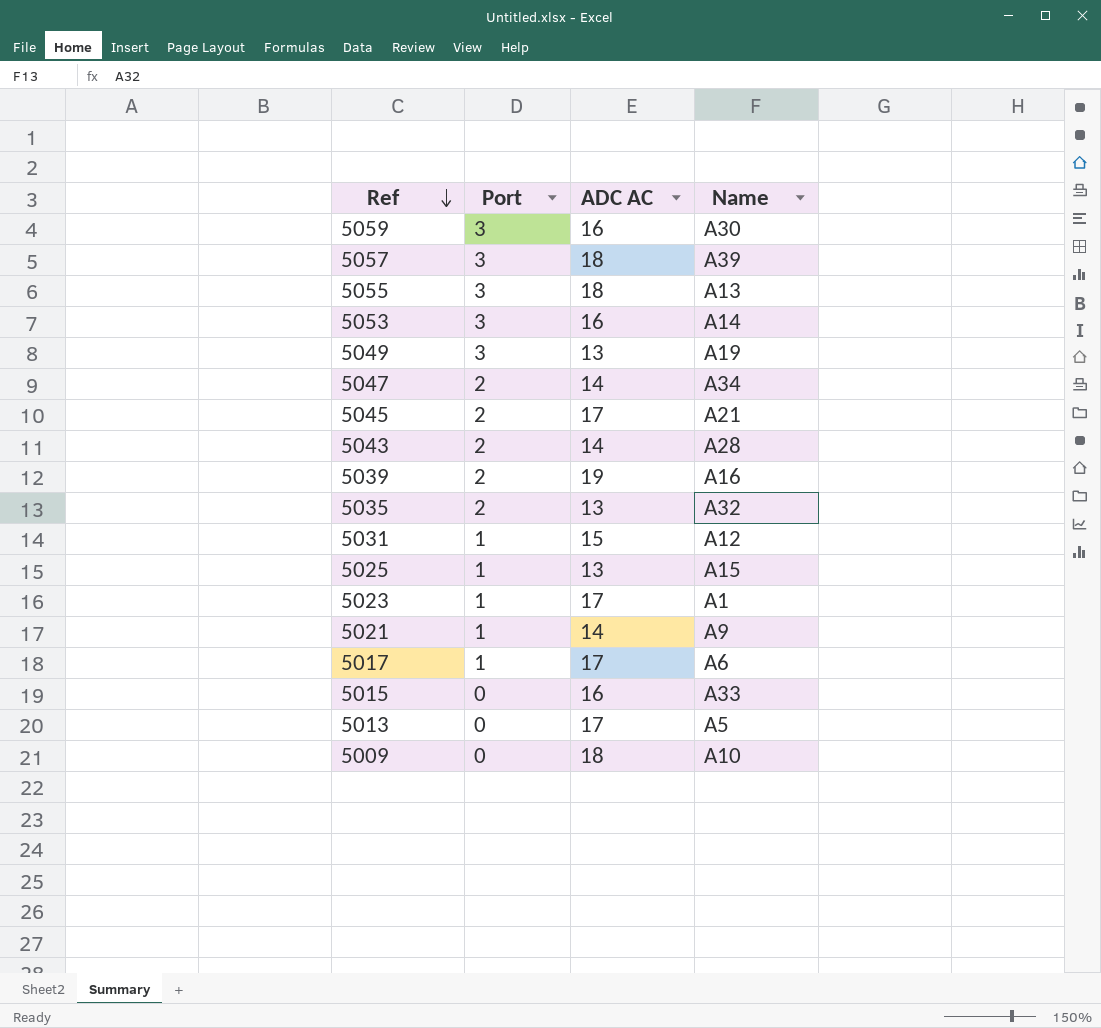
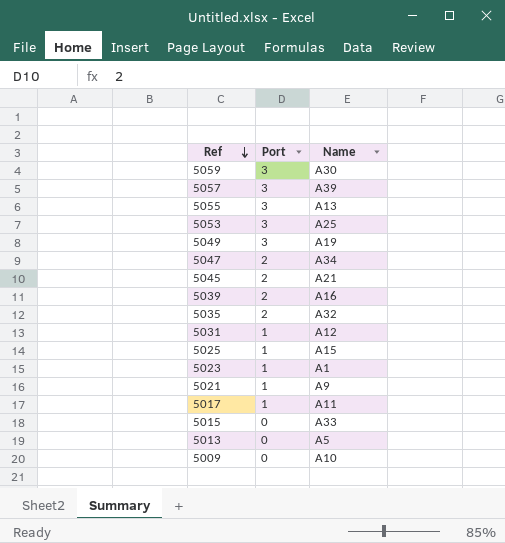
column ADC AC | position: 3 -> none
row 5043: 2 | 14 | A28 -> none
5053 | Name: A14 -> A25
5017 | Name: A6 -> A11

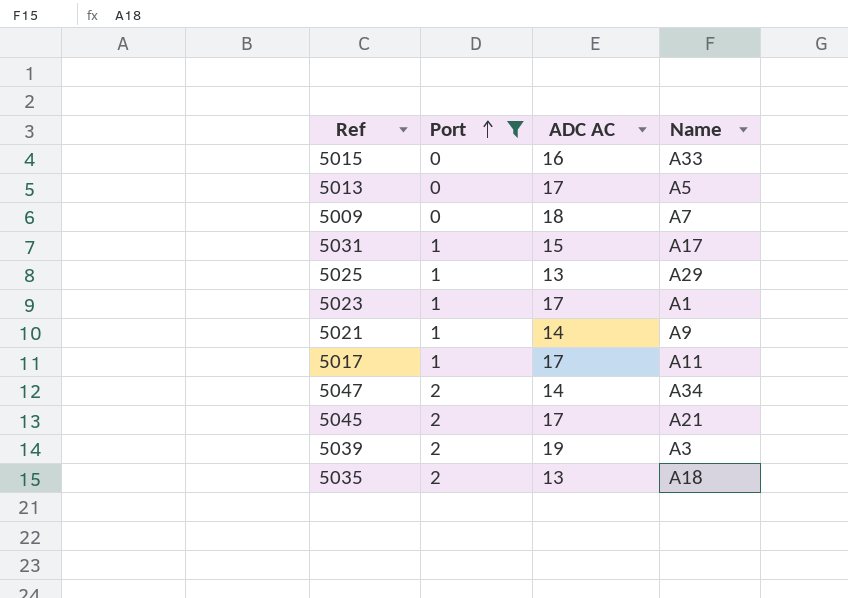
filter: none -> Port != 3
row order: Ref descending -> Port ascending
column ADC AC | position: none -> 3
5009 | Name: A10 -> A7
5031 | Name: A12 -> A17
5025 | Name: A15 -> A29
5039 | Name: A16 -> A3
5035 | Name: A32 -> A18

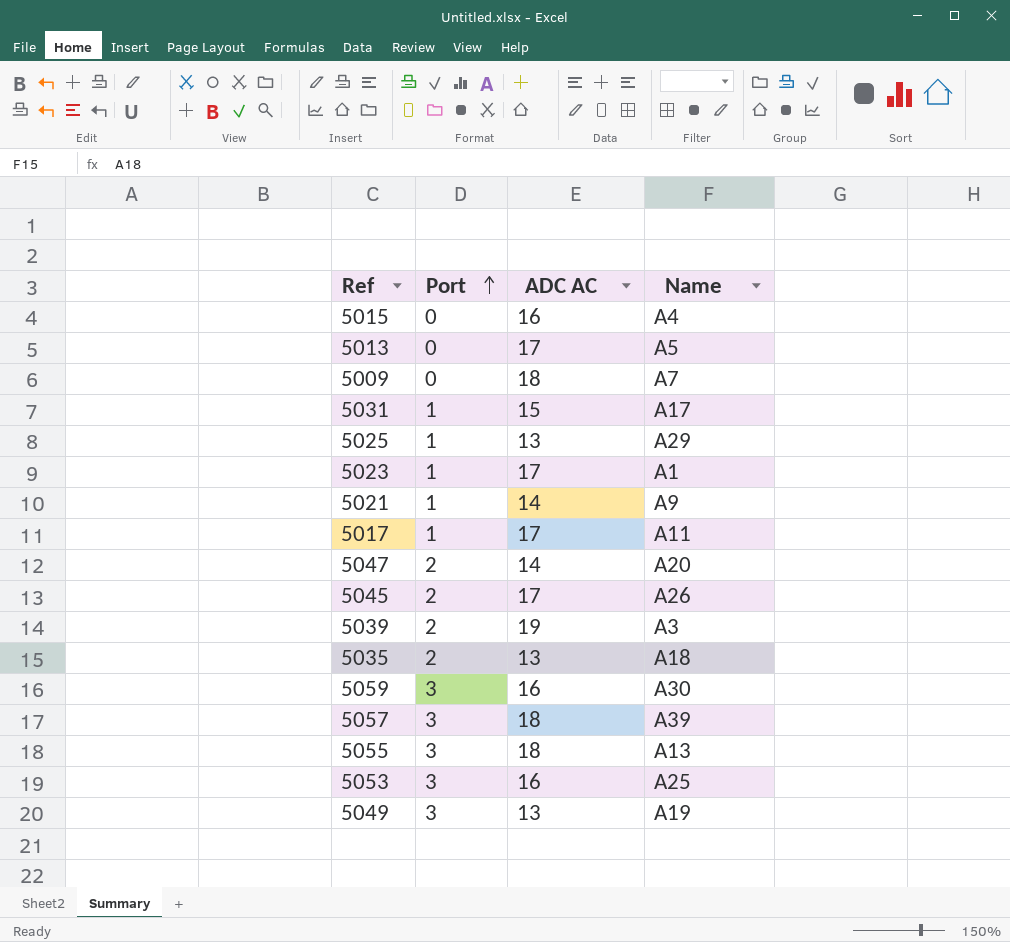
filter: Port != 3 -> none
5015 | Name: A33 -> A4
5047 | Name: A34 -> A20
5045 | Name: A21 -> A26

